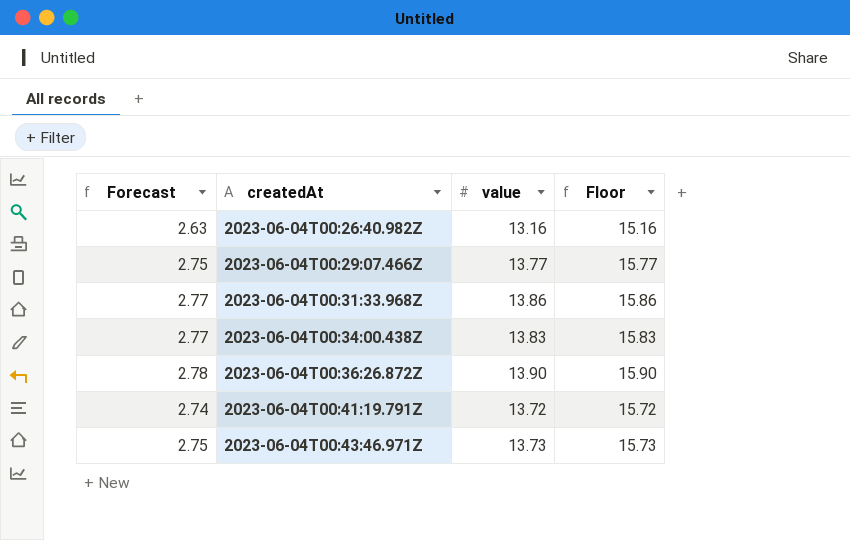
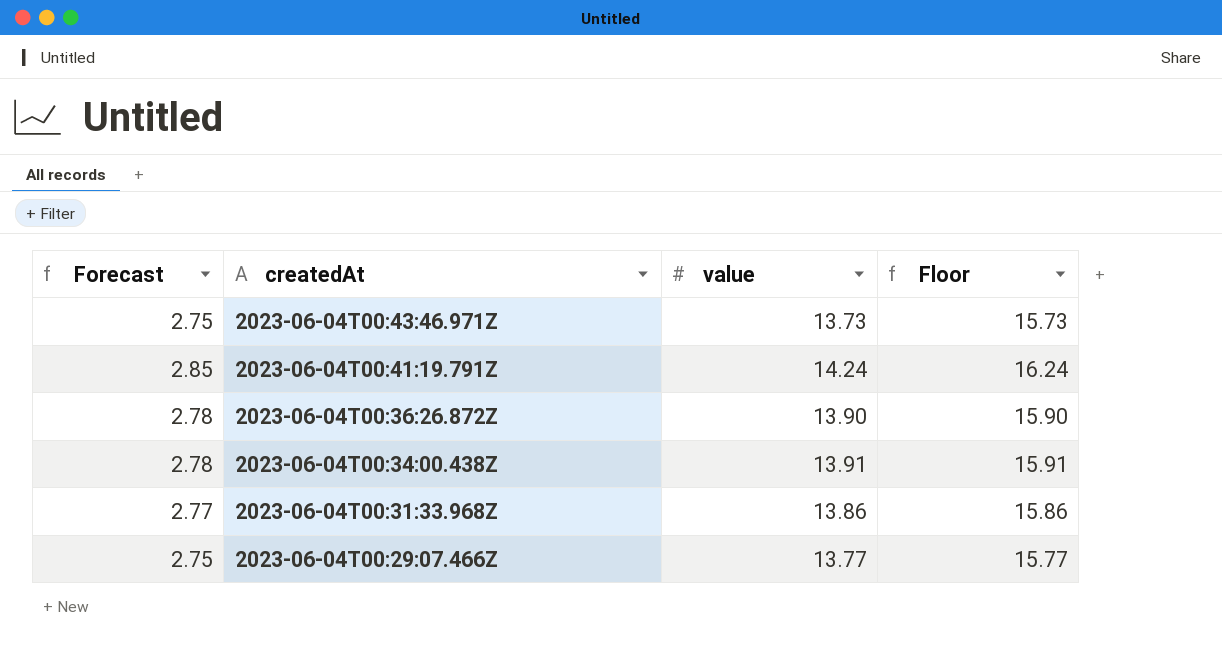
row order: createdAt ascending -> createdAt descending
row 2023-06-04T00:26:40.982Z: 2.63 | 13.16 | 15.16 -> none
2023-06-04T00:41:19.791Z | Forecast: 2.74 -> 2.85
2023-06-04T00:41:19.791Z | value: 13.72 -> 14.24
2023-06-04T00:41:19.791Z | Floor: 15.72 -> 16.24
2023-06-04T00:34:00.438Z | Forecast: 2.77 -> 2.78
2023-06-04T00:34:00.438Z | value: 13.83 -> 13.91
2023-06-04T00:34:00.438Z | Floor: 15.83 -> 15.91

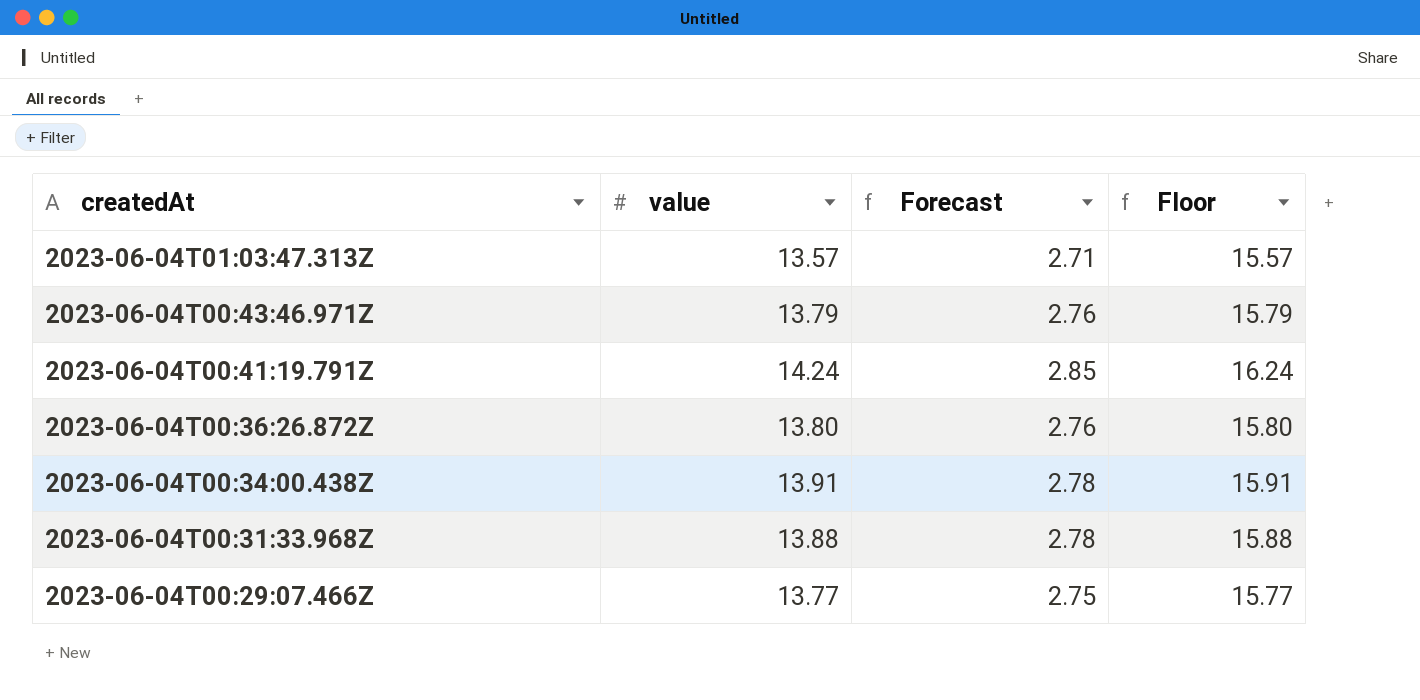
column Forecast | position: 1 -> 3
row 2023-06-04T01:03:47.313Z: none -> 13.57 | 2.71 | 15.57
2023-06-04T00:43:46.971Z | value: 13.73 -> 13.79
2023-06-04T00:43:46.971Z | Forecast: 2.75 -> 2.76
2023-06-04T00:43:46.971Z | Floor: 15.73 -> 15.79
2023-06-04T00:36:26.872Z | value: 13.90 -> 13.80
2023-06-04T00:36:26.872Z | Forecast: 2.78 -> 2.76
2023-06-04T00:36:26.872Z | Floor: 15.90 -> 15.80
2023-06-04T00:31:33.968Z | value: 13.86 -> 13.88
2023-06-04T00:31:33.968Z | Forecast: 2.77 -> 2.78
2023-06-04T00:31:33.968Z | Floor: 15.86 -> 15.88

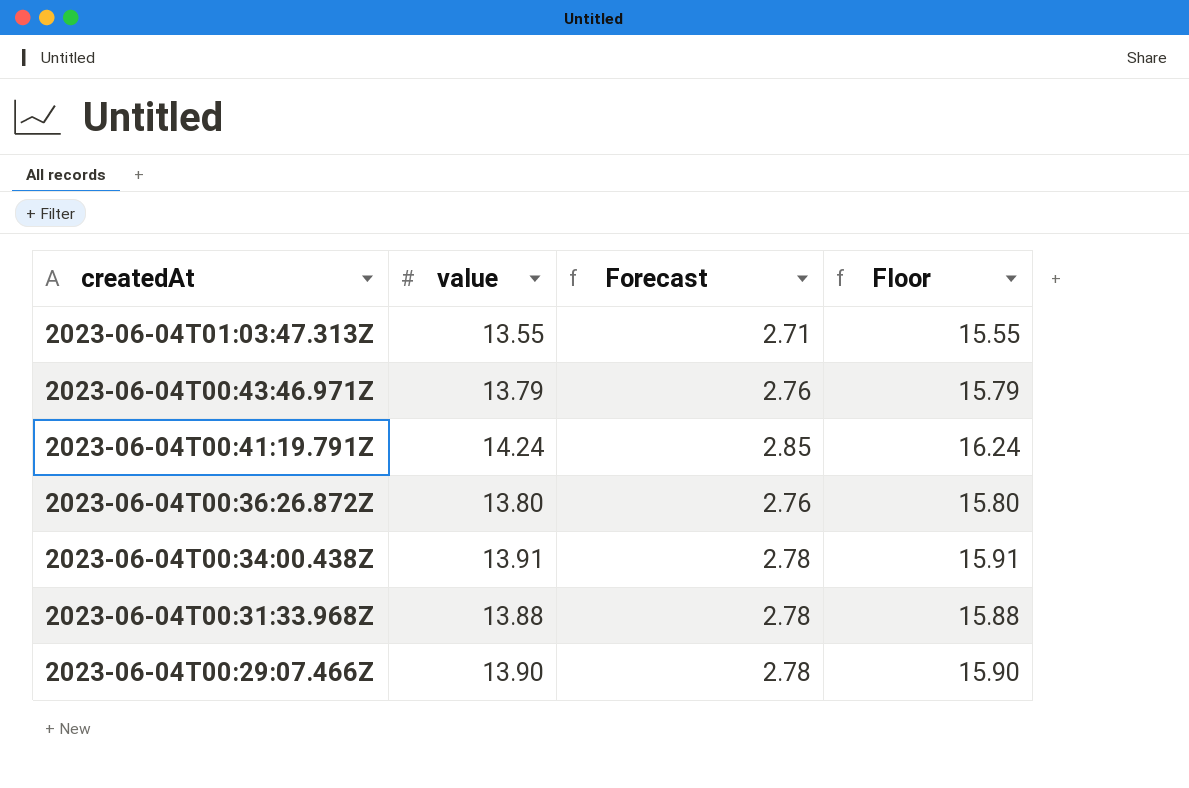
2023-06-04T01:03:47.313Z | value: 13.57 -> 13.55
2023-06-04T01:03:47.313Z | Floor: 15.57 -> 15.55
2023-06-04T00:29:07.466Z | value: 13.77 -> 13.90
2023-06-04T00:29:07.466Z | Forecast: 2.75 -> 2.78
2023-06-04T00:29:07.466Z | Floor: 15.77 -> 15.90

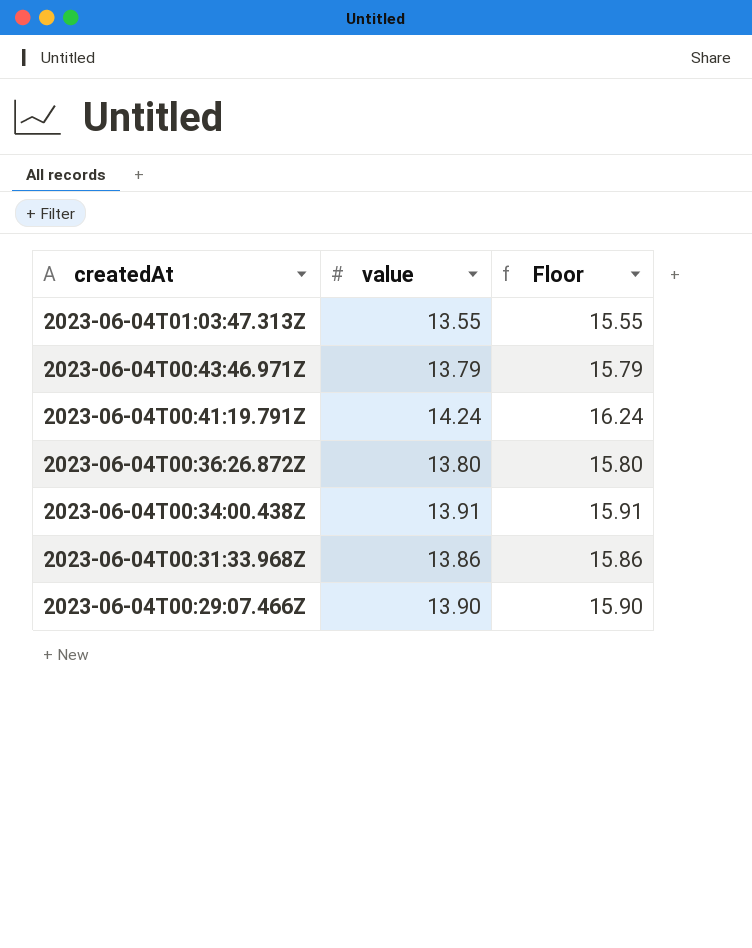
column Forecast | formula: [value] * 0.2 -> none
2023-06-04T00:31:33.968Z | value: 13.88 -> 13.86
2023-06-04T00:31:33.968Z | Floor: 15.88 -> 15.86

